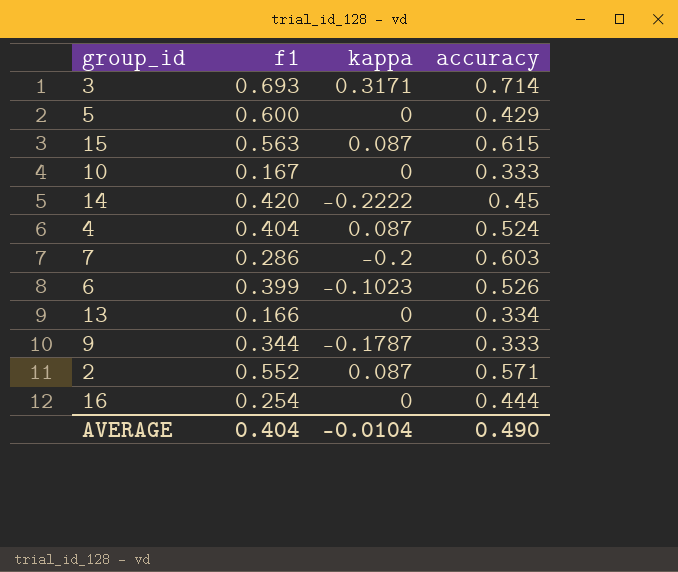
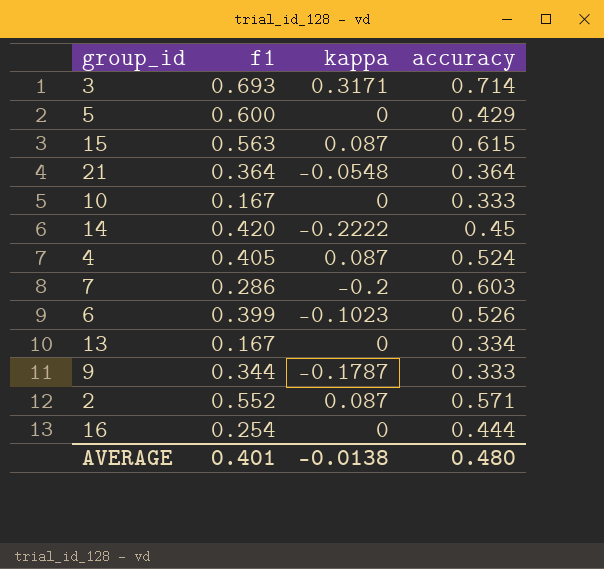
row 21: none -> 0.364 | -0.0548 | 0.364
4 | f1: 0.404 -> 0.405
13 | f1: 0.166 -> 0.167
AVERAGE | f1: 0.404 -> 0.401
AVERAGE | kappa: -0.0104 -> -0.0138
AVERAGE | accuracy: 0.490 -> 0.480

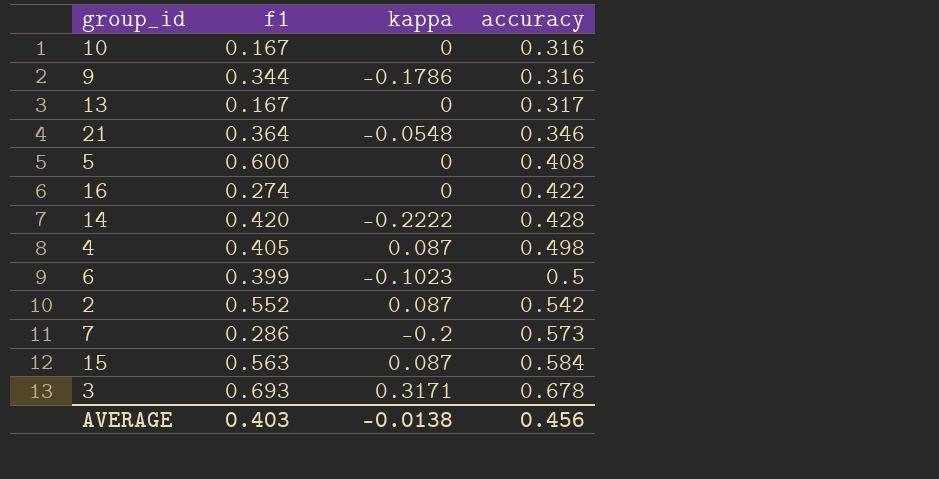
row order: none -> accuracy ascending
10 | accuracy: 0.333 -> 0.316
9 | kappa: -0.1787 -> -0.1786
9 | accuracy: 0.333 -> 0.316
13 | accuracy: 0.334 -> 0.317
21 | accuracy: 0.364 -> 0.346
5 | accuracy: 0.429 -> 0.408
16 | f1: 0.254 -> 0.274
16 | accuracy: 0.444 -> 0.422
14 | accuracy: 0.45 -> 0.428
4 | accuracy: 0.524 -> 0.498
6 | accuracy: 0.526 -> 0.5
2 | accuracy: 0.571 -> 0.542
7 | accuracy: 0.603 -> 0.573
15 | accuracy: 0.615 -> 0.584
3 | accuracy: 0.714 -> 0.678
AVERAGE | f1: 0.401 -> 0.403
AVERAGE | accuracy: 0.480 -> 0.456

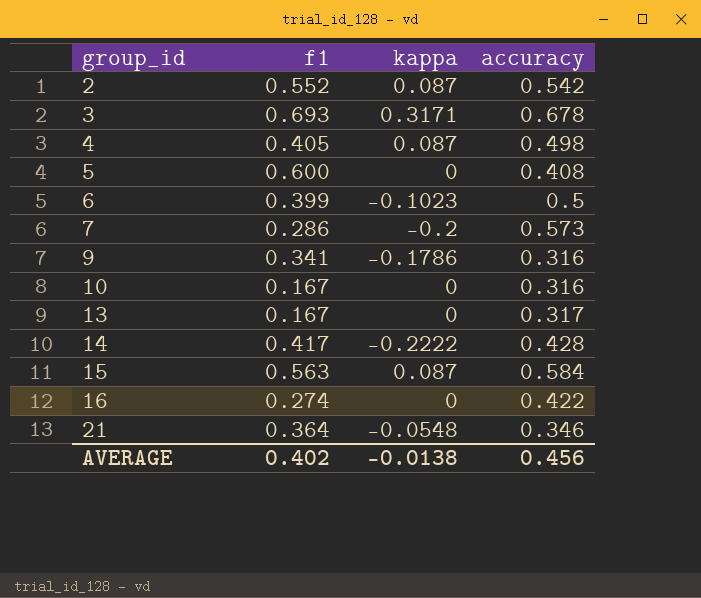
row order: accuracy ascending -> group_id ascending
9 | f1: 0.344 -> 0.341
14 | f1: 0.420 -> 0.417
AVERAGE | f1: 0.403 -> 0.402

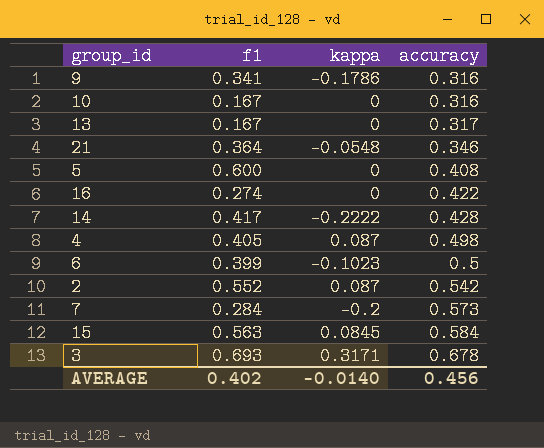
row order: group_id ascending -> accuracy ascending
7 | f1: 0.286 -> 0.284
15 | kappa: 0.087 -> 0.0845
AVERAGE | kappa: -0.0138 -> -0.0140

